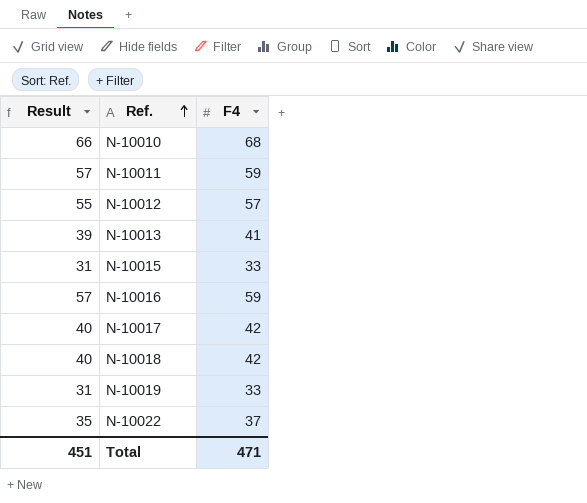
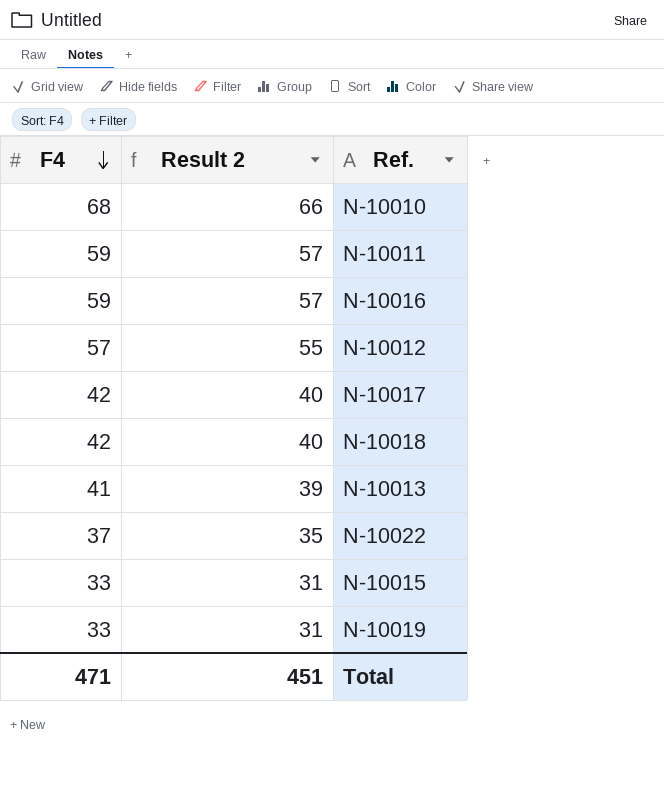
row order: Ref. ascending -> F4 descending
column F4 | position: 3 -> 1
column name: Result -> Result 2

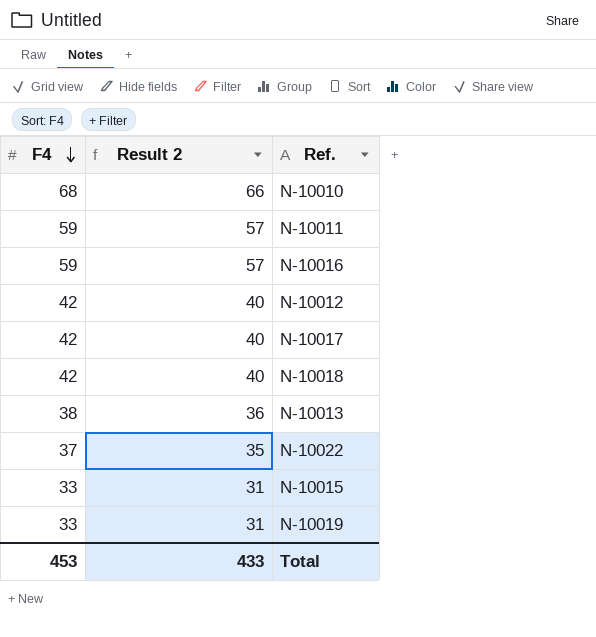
N-10012 | F4: 57 -> 42
N-10012 | Result 2: 55 -> 40
N-10013 | F4: 41 -> 38
N-10013 | Result 2: 39 -> 36
Total | F4: 471 -> 453
Total | Result 2: 451 -> 433

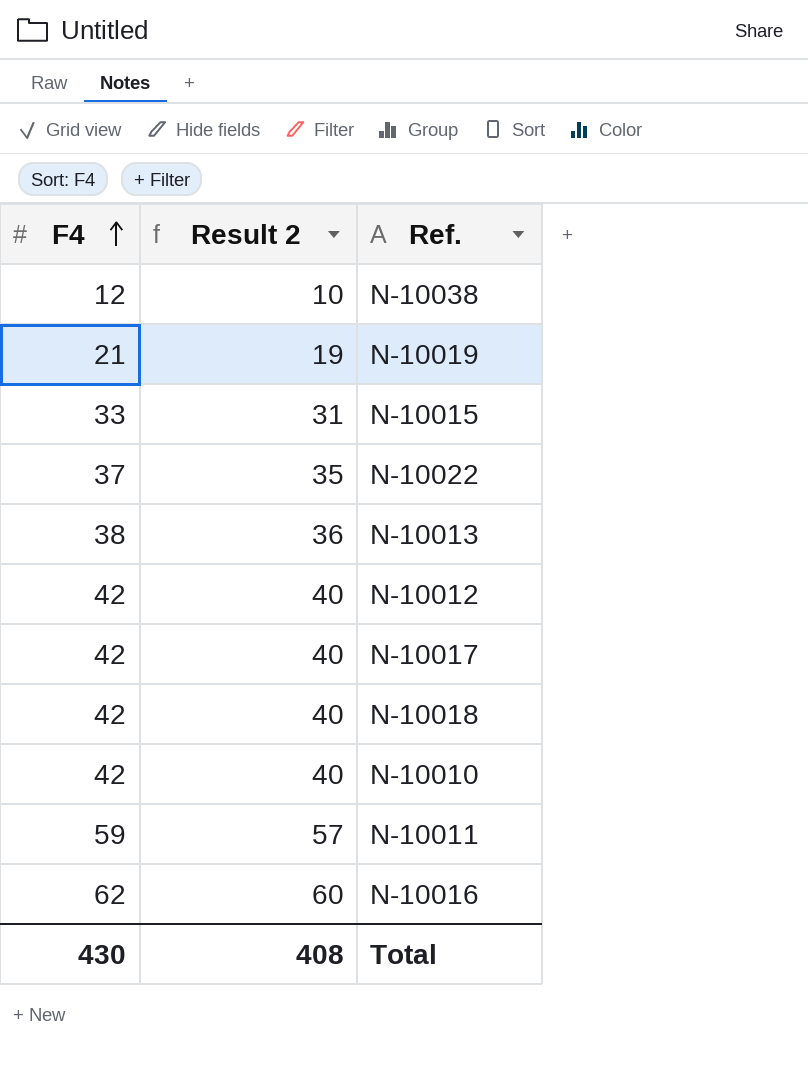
row order: F4 descending -> F4 ascending
row N-10038: none -> 12 | 10
N-10019 | F4: 33 -> 21
N-10019 | Result 2: 31 -> 19
N-10010 | F4: 68 -> 42
N-10010 | Result 2: 66 -> 40
N-10016 | F4: 59 -> 62
N-10016 | Result 2: 57 -> 60
Total | F4: 453 -> 430
Total | Result 2: 433 -> 408

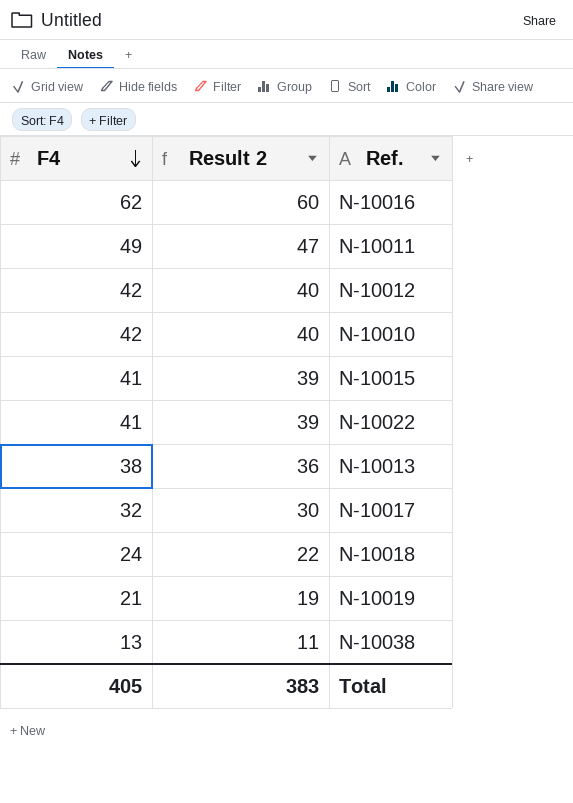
row order: F4 ascending -> F4 descending
N-10011 | F4: 59 -> 49
N-10011 | Result 2: 57 -> 47
N-10015 | F4: 33 -> 41
N-10015 | Result 2: 31 -> 39
N-10022 | F4: 37 -> 41
N-10022 | Result 2: 35 -> 39
N-10017 | F4: 42 -> 32
N-10017 | Result 2: 40 -> 30
N-10018 | F4: 42 -> 24
N-10018 | Result 2: 40 -> 22
N-10038 | F4: 12 -> 13
N-10038 | Result 2: 10 -> 11
Total | F4: 430 -> 405
Total | Result 2: 408 -> 383

